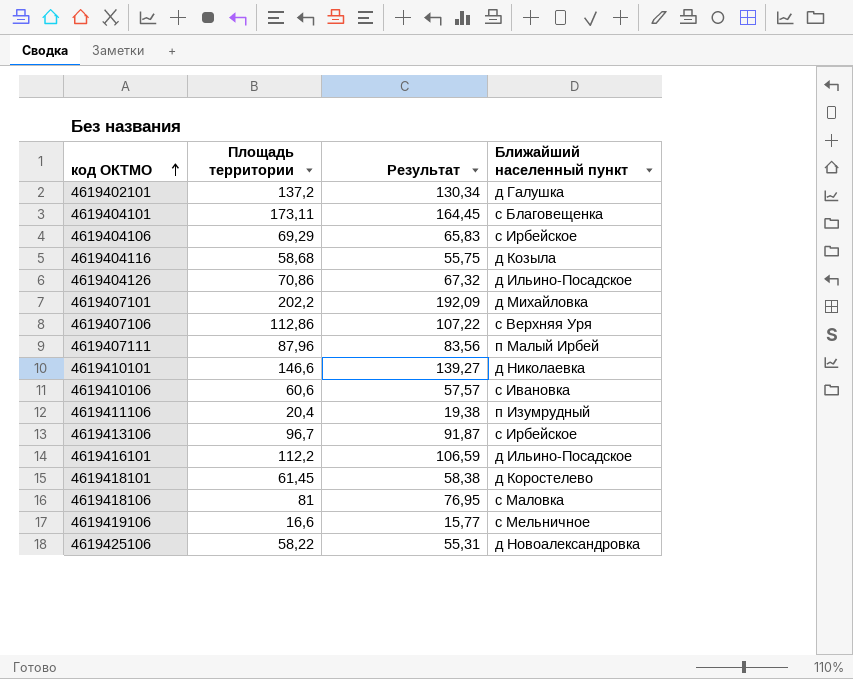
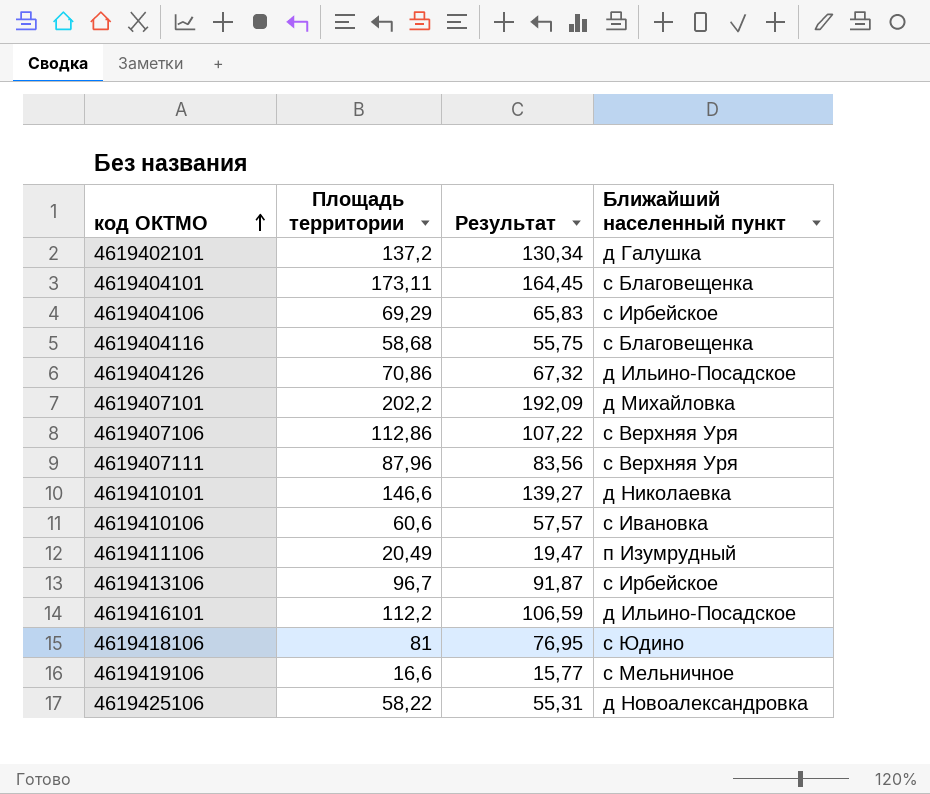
row 4619418101: 61,45 | 58,38 | д Коростелево -> none
4619404116 | Ближайший населенный пункт: д Козыла -> с Благовещенка
4619407111 | Ближайший населенный пункт: п Малый Ирбей -> с Верхняя Уря
4619411106 | Площадь территории: 20,4 -> 20,49
4619411106 | Результат: 19,38 -> 19,47
4619418106 | Ближайший населенный пункт: с Маловка -> с Юдино

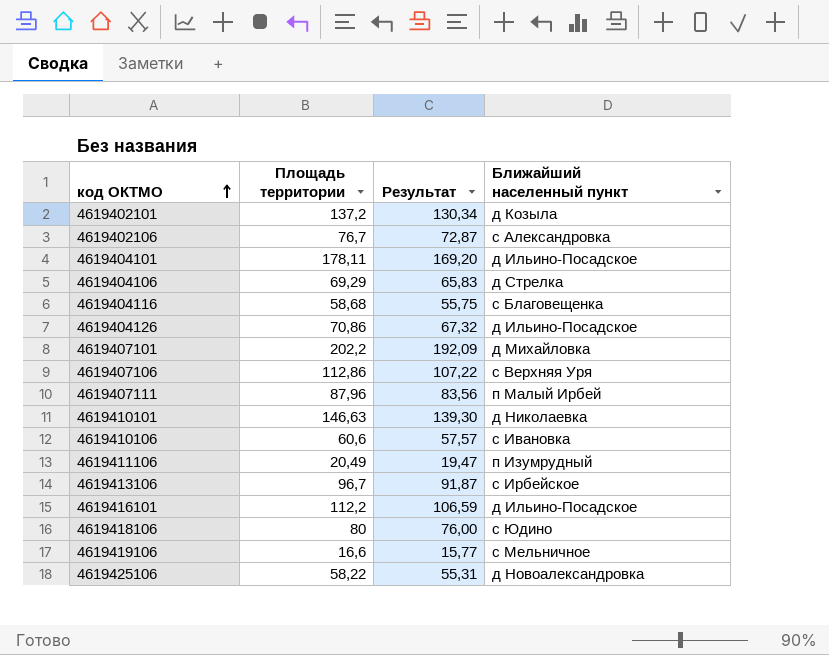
4619402101 | Ближайший населенный пункт: д Галушка -> д Козыла
row 4619402106: none -> 76,7 | 72,87 | с Александровка
4619404101 | Площадь территории: 173,11 -> 178,11
4619404101 | Результат: 164,45 -> 169,20
4619404101 | Ближайший населенный пункт: с Благовещенка -> д Ильино-Посадское
4619404106 | Ближайший населенный пункт: с Ирбейское -> д Стрелка
4619407111 | Ближайший населенный пункт: с Верхняя Уря -> п Малый Ирбей
4619410101 | Площадь территории: 146,6 -> 146,63
4619410101 | Результат: 139,27 -> 139,30
4619418106 | Площадь территории: 81 -> 80
4619418106 | Результат: 76,95 -> 76,00

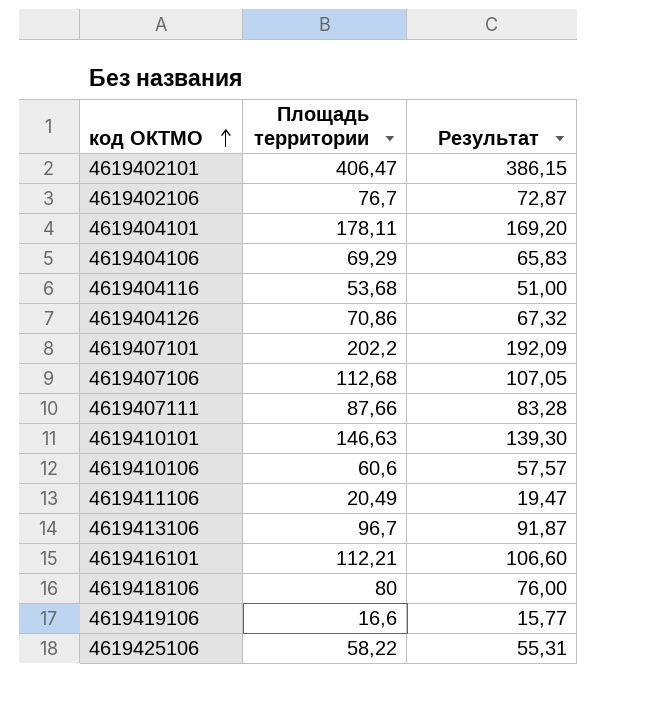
column Ближайший населенный пункт | position: 4 -> none
4619402101 | Площадь территории: 137,2 -> 406,47
4619402101 | Результат: 130,34 -> 386,15
4619404116 | Площадь территории: 58,68 -> 53,68
4619404116 | Результат: 55,75 -> 51,00
4619407106 | Площадь территории: 112,86 -> 112,68
4619407106 | Результат: 107,22 -> 107,05
4619407111 | Площадь территории: 87,96 -> 87,66
4619407111 | Результат: 83,56 -> 83,28
4619416101 | Площадь территории: 112,2 -> 112,21
4619416101 | Результат: 106,59 -> 106,60

